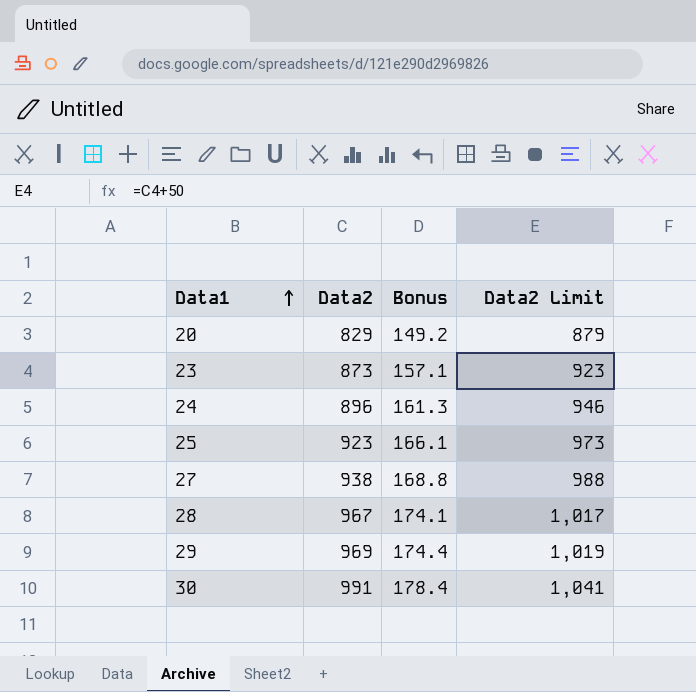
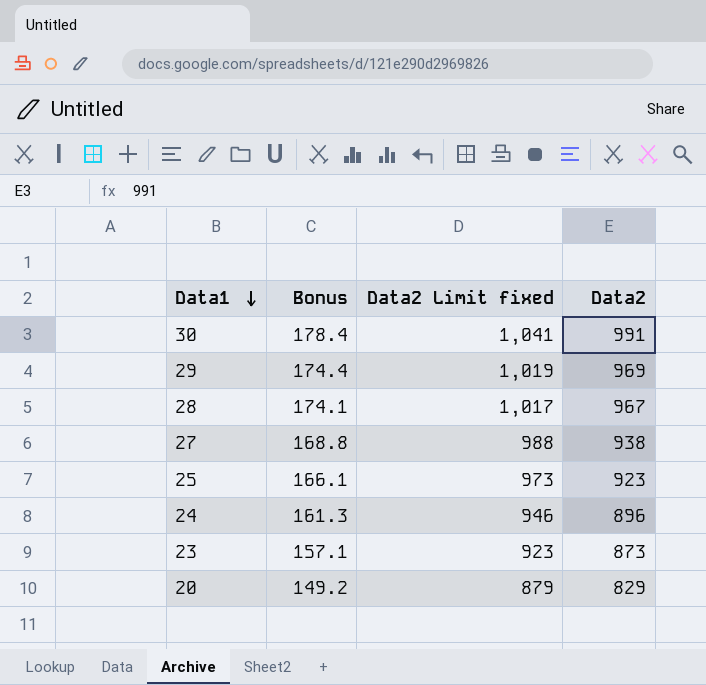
row order: Data1 ascending -> Data1 descending
column name: Data2 Limit -> Data2 Limit fixed
column Data2 | position: 2 -> 4

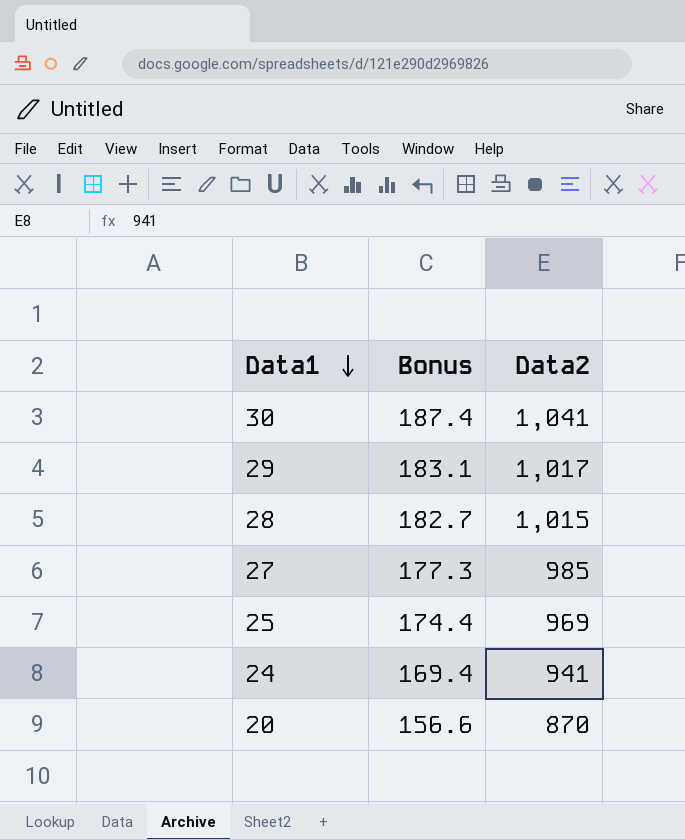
column Data2 Limit fixed | formula: [Data2] + 50 -> none
row 23: 157.1 | 923 | 873 -> none
30 | Bonus: 178.4 -> 187.4
30 | Data2: 991 -> 1,041
29 | Bonus: 174.4 -> 183.1
29 | Data2: 969 -> 1,017
28 | Bonus: 174.1 -> 182.7
28 | Data2: 967 -> 1,015
27 | Bonus: 168.8 -> 177.3
27 | Data2: 938 -> 985
25 | Bonus: 166.1 -> 174.4
25 | Data2: 923 -> 969
24 | Bonus: 161.3 -> 169.4
24 | Data2: 896 -> 941
20 | Bonus: 149.2 -> 156.6
20 | Data2: 829 -> 870

